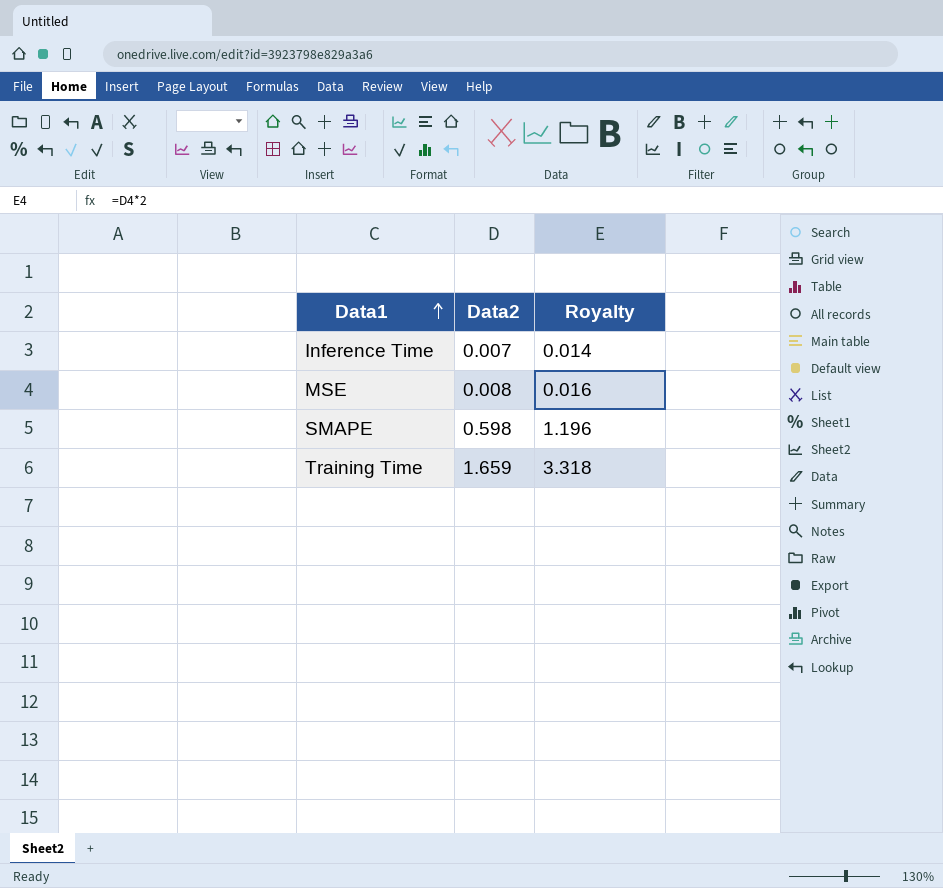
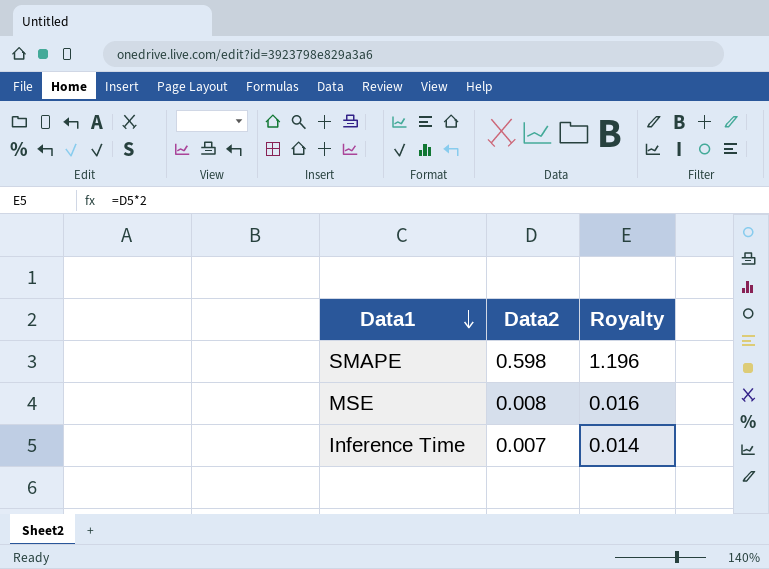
row order: Data1 ascending -> Data1 descending
row Training Time: 1.659 | 3.318 -> none

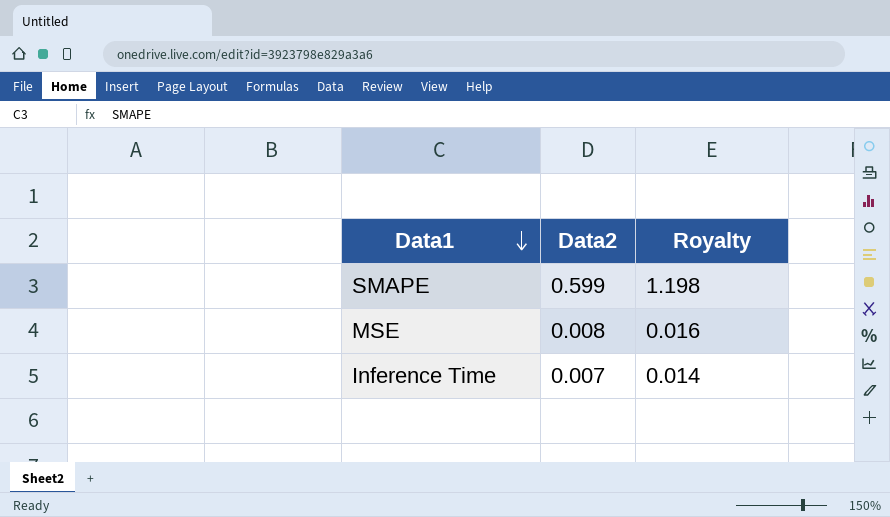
SMAPE | Data2: 0.598 -> 0.599
SMAPE | Royalty: 1.196 -> 1.198

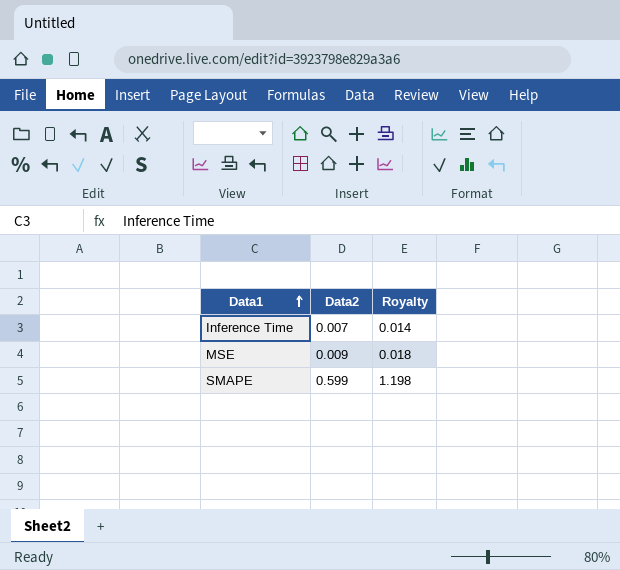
row order: Data1 descending -> Data1 ascending
MSE | Data2: 0.008 -> 0.009
MSE | Royalty: 0.016 -> 0.018

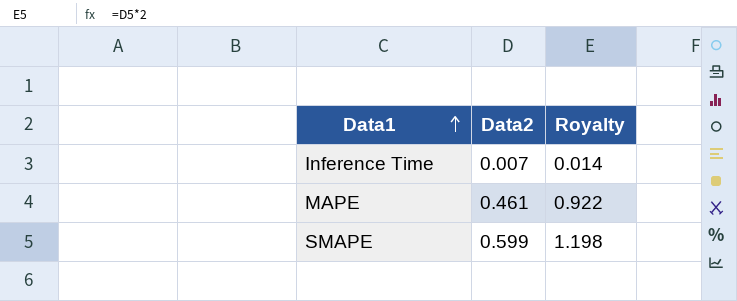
row MSE: 0.009 | 0.018 -> none
row MAPE: none -> 0.461 | 0.922

